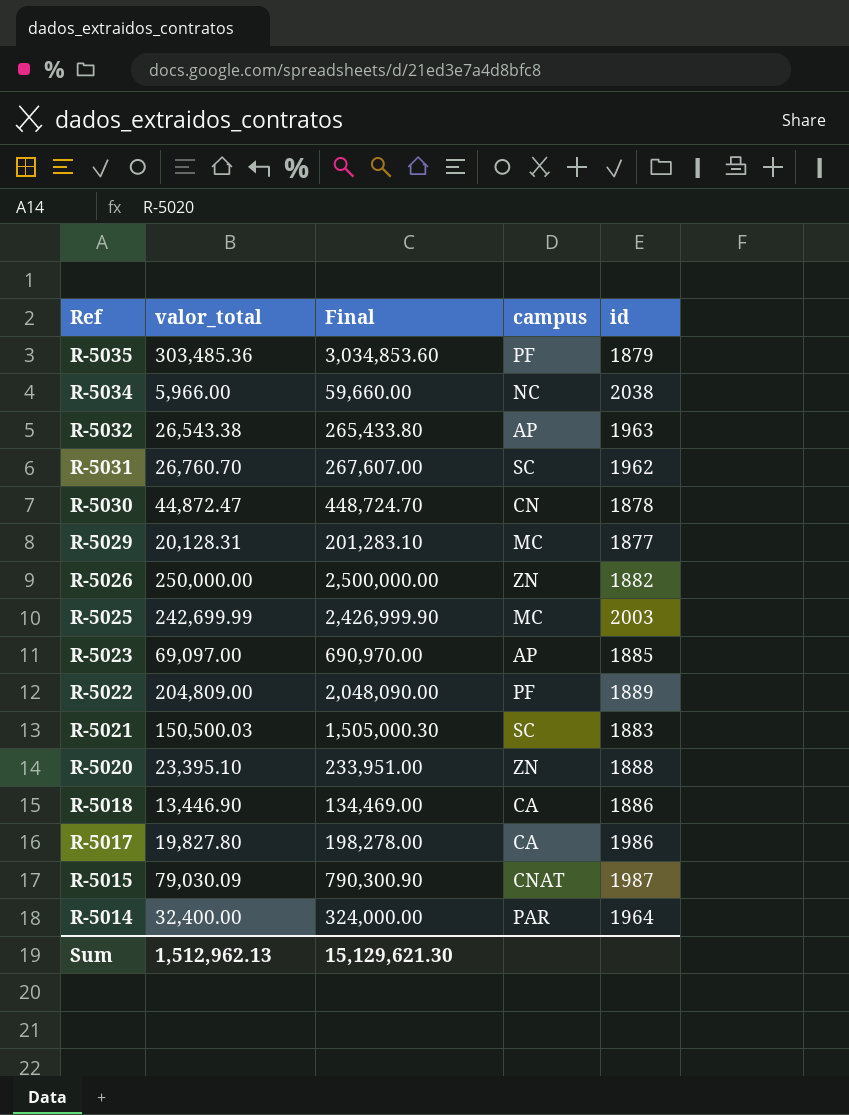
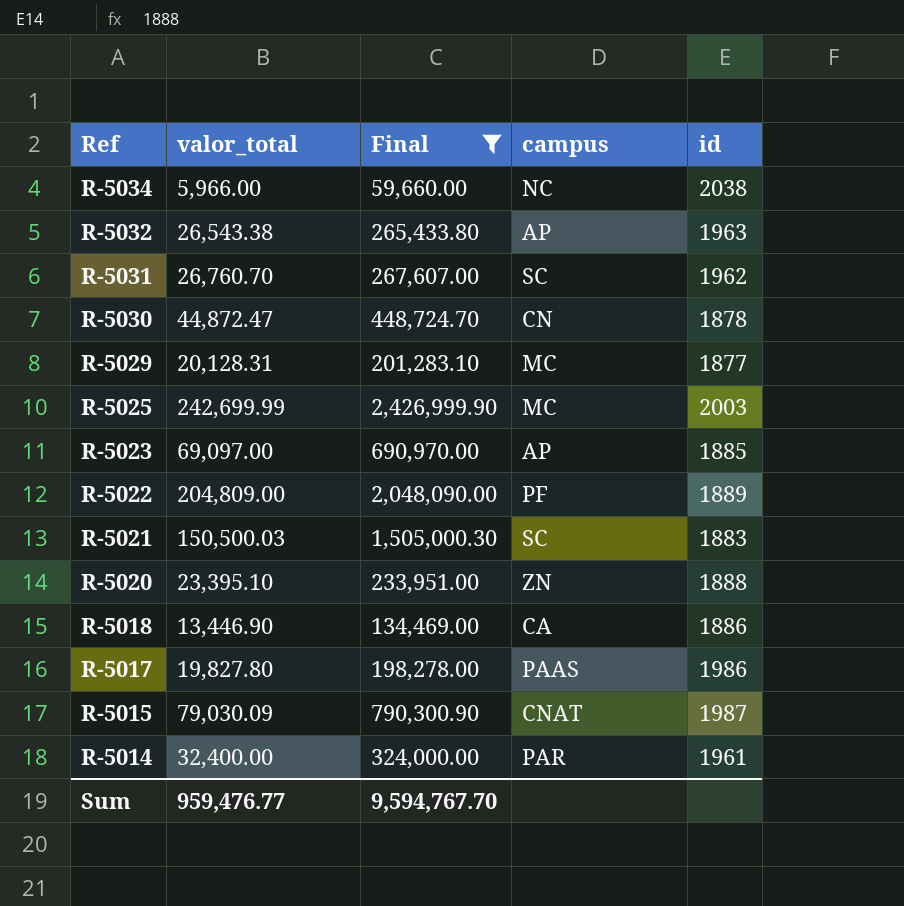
filter: none -> Final <= 2,426,999.90
R-5017 | campus: CA -> PAAS
R-5014 | id: 1964 -> 1961
Sum | valor_total: 1,512,962.13 -> 959,476.77
Sum | Final: 15,129,621.30 -> 9,594,767.70

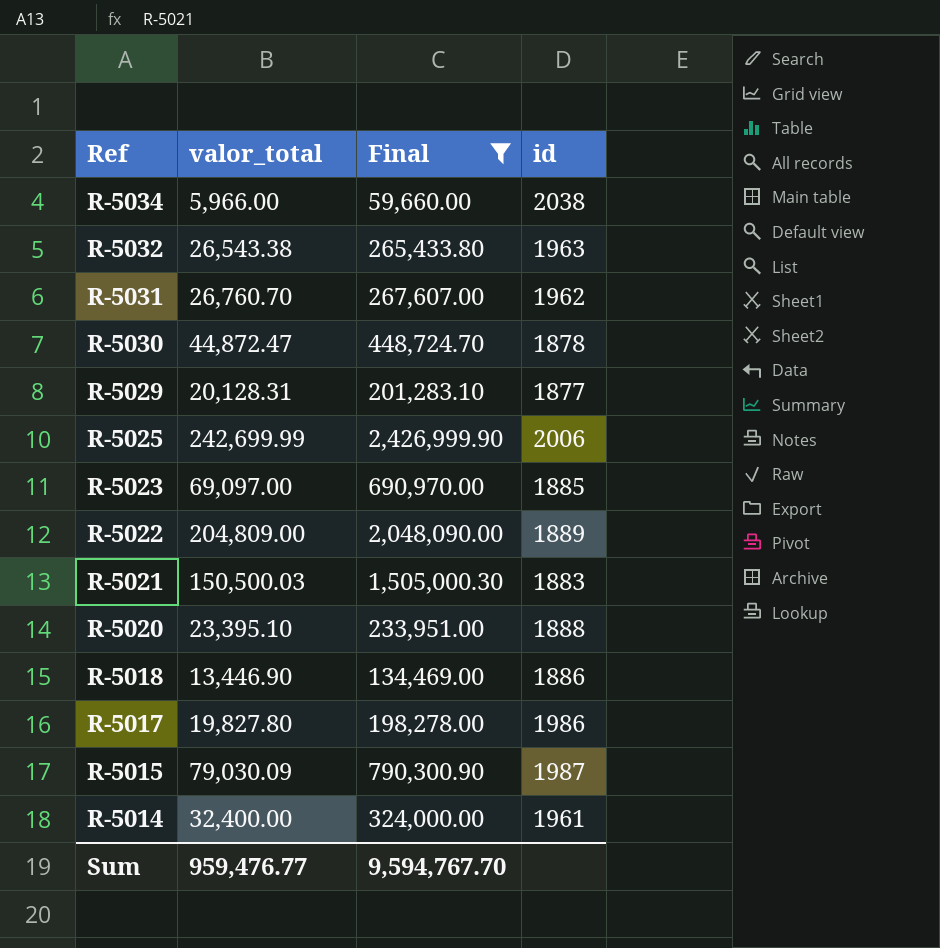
column campus | position: 4 -> none
R-5025 | id: 2003 -> 2006

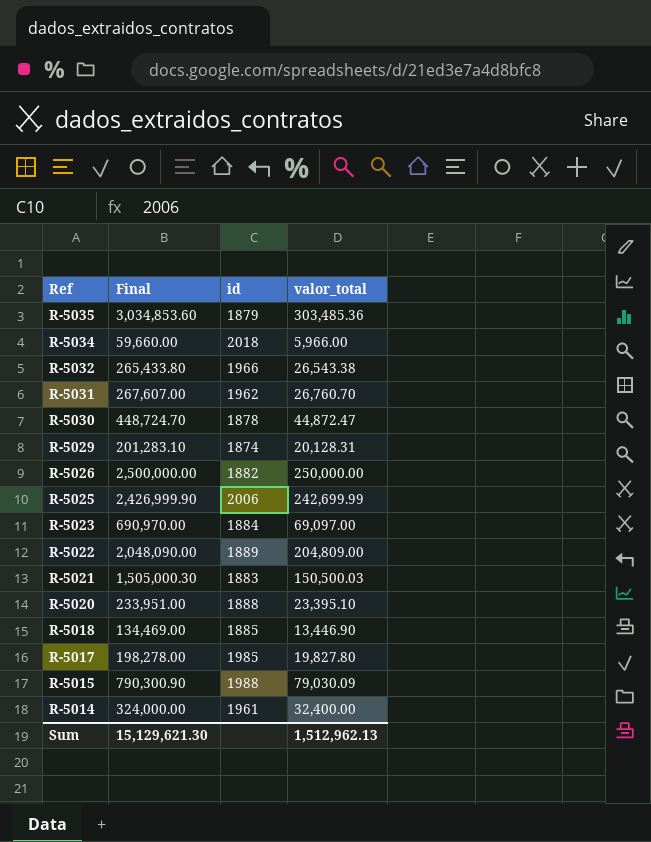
filter: Final <= 2,426,999.90 -> none
column valor_total | position: 2 -> 4
R-5034 | id: 2038 -> 2018
R-5032 | id: 1963 -> 1966
R-5029 | id: 1877 -> 1874
R-5023 | id: 1885 -> 1884
R-5018 | id: 1886 -> 1885
R-5017 | id: 1986 -> 1985
R-5015 | id: 1987 -> 1988
Sum | Final: 9,594,767.70 -> 15,129,621.30
Sum | valor_total: 959,476.77 -> 1,512,962.13

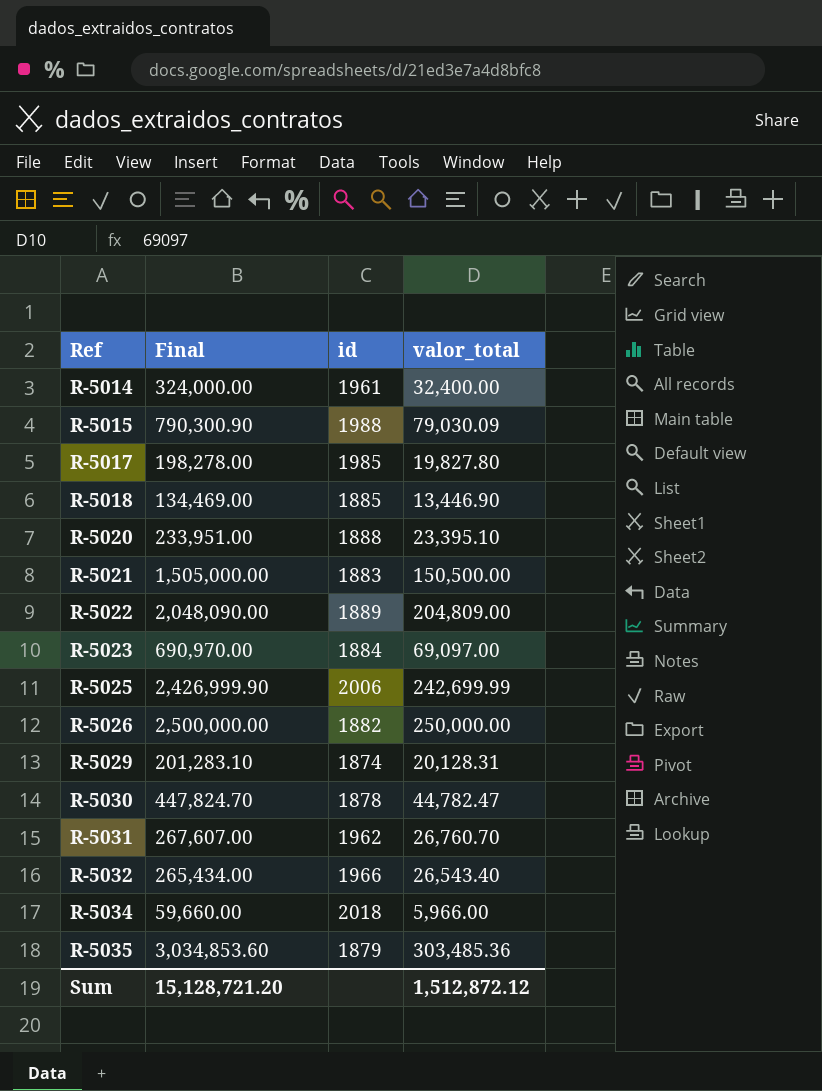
row order: Ref descending -> Ref ascending
R-5021 | Final: 1,505,000.30 -> 1,505,000.00
R-5021 | valor_total: 150,500.03 -> 150,500.00
R-5030 | Final: 448,724.70 -> 447,824.70
R-5030 | valor_total: 44,872.47 -> 44,782.47
R-5032 | Final: 265,433.80 -> 265,434.00
R-5032 | valor_total: 26,543.38 -> 26,543.40
Sum | Final: 15,129,621.30 -> 15,128,721.20
Sum | valor_total: 1,512,962.13 -> 1,512,872.12

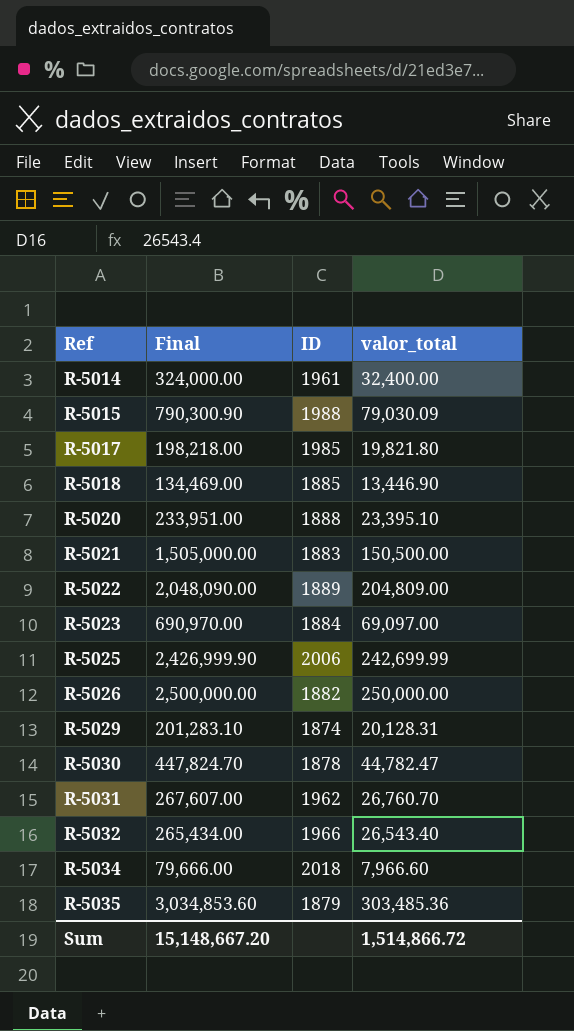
column name: id -> ID
R-5017 | Final: 198,278.00 -> 198,218.00
R-5017 | valor_total: 19,827.80 -> 19,821.80
R-5034 | Final: 59,660.00 -> 79,666.00
R-5034 | valor_total: 5,966.00 -> 7,966.60
Sum | Final: 15,128,721.20 -> 15,148,667.20
Sum | valor_total: 1,512,872.12 -> 1,514,866.72

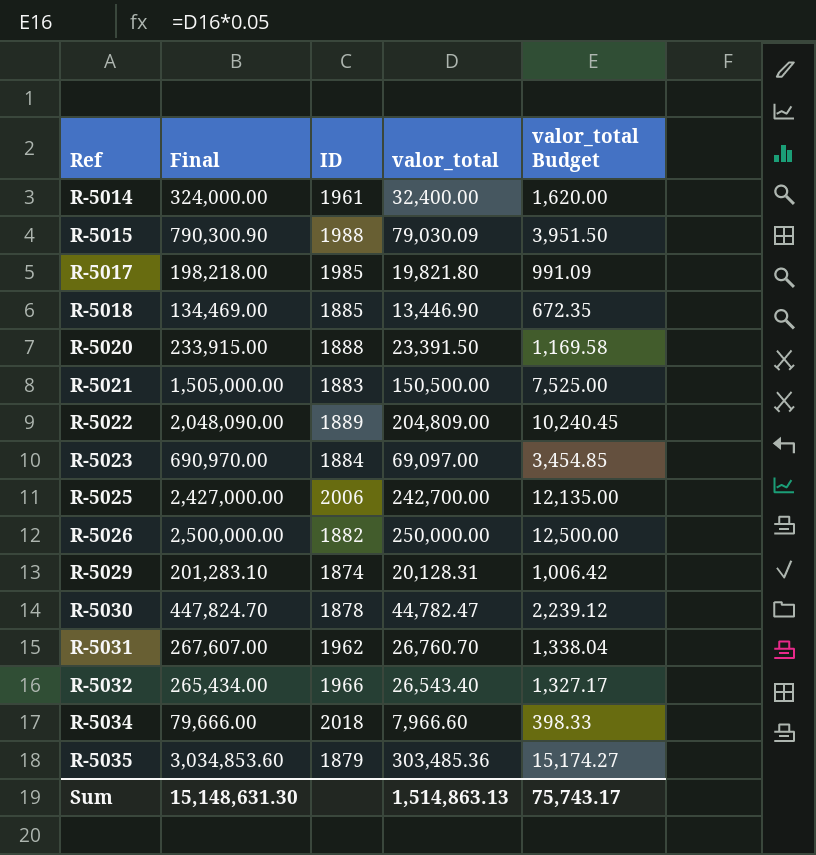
column valor_total Budget | formula: none -> [valor_total] * 0.05
R-5020 | Final: 233,951.00 -> 233,915.00
R-5020 | valor_total: 23,395.10 -> 23,391.50
R-5025 | Final: 2,426,999.90 -> 2,427,000.00
R-5025 | valor_total: 242,699.99 -> 242,700.00
Sum | Final: 15,148,667.20 -> 15,148,631.30
Sum | valor_total: 1,514,866.72 -> 1,514,863.13

